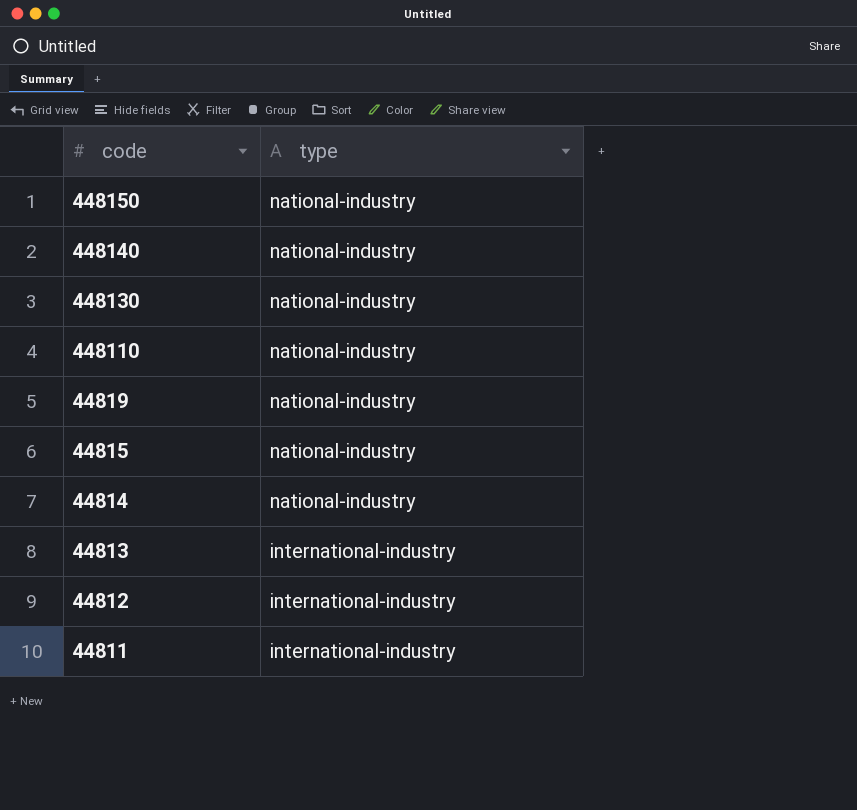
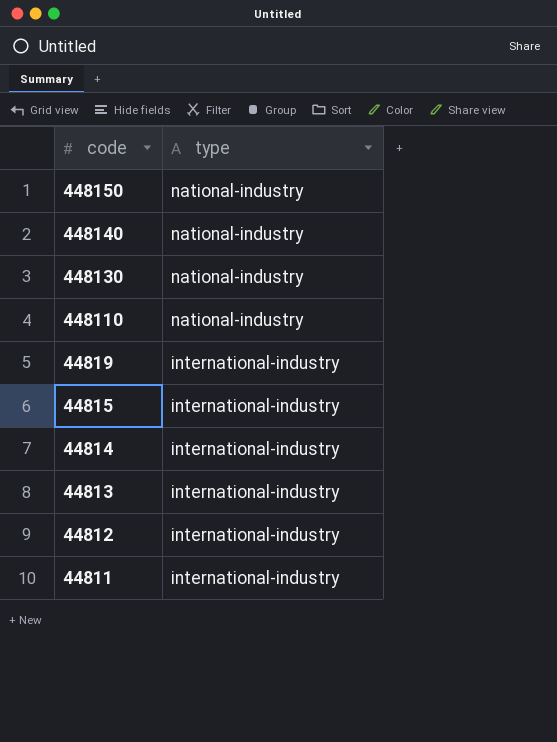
44819 | type: national-industry -> international-industry
44815 | type: national-industry -> international-industry
44814 | type: national-industry -> international-industry

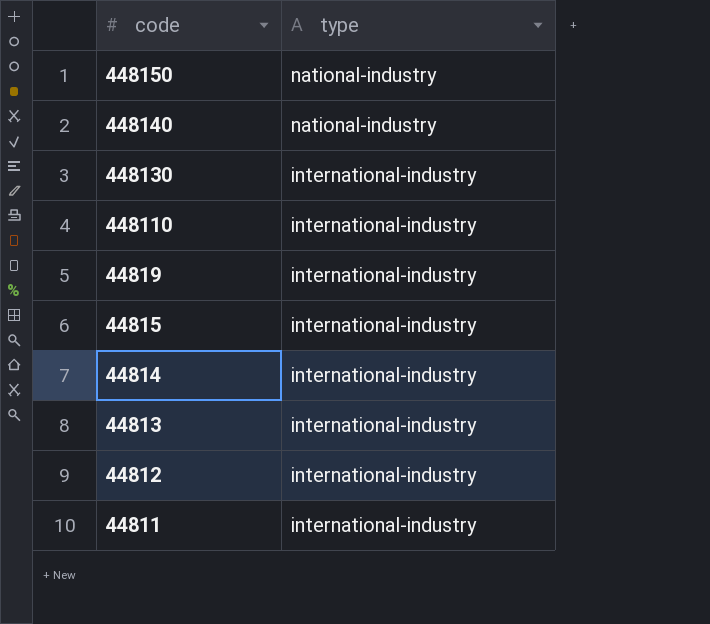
448130 | type: national-industry -> international-industry
448110 | type: national-industry -> international-industry

